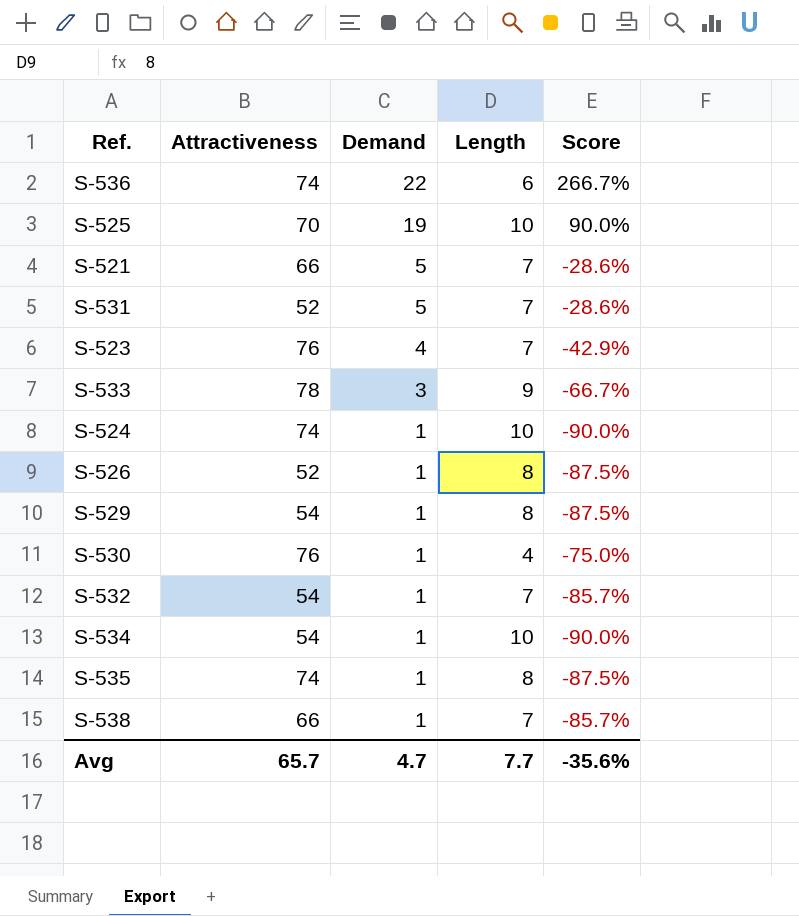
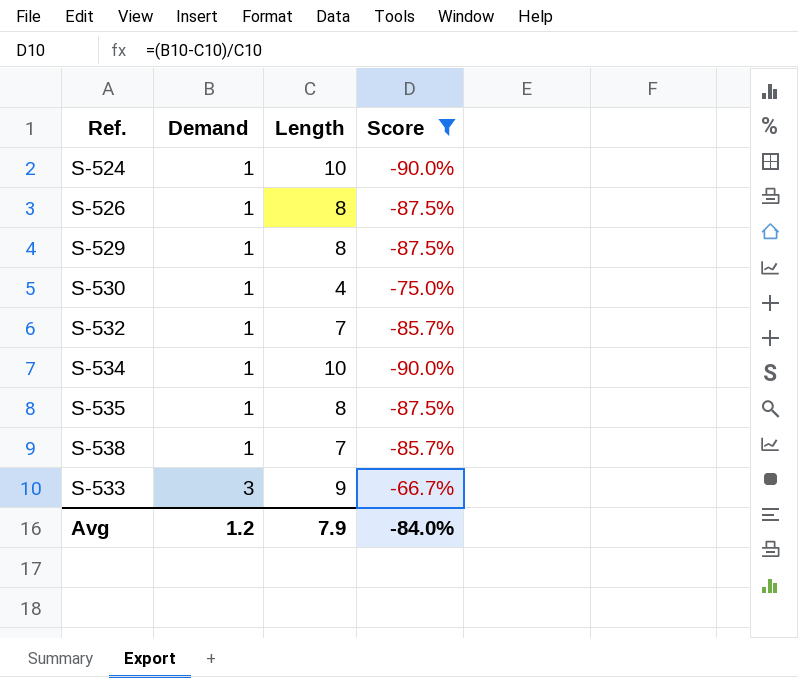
filter: none -> Score <= -66.7%
row order: Demand descending -> Demand ascending
column Attractiveness | position: 2 -> none
Avg | Demand: 4.7 -> 1.2
Avg | Length: 7.7 -> 7.9
Avg | Score: -35.6% -> -84.0%

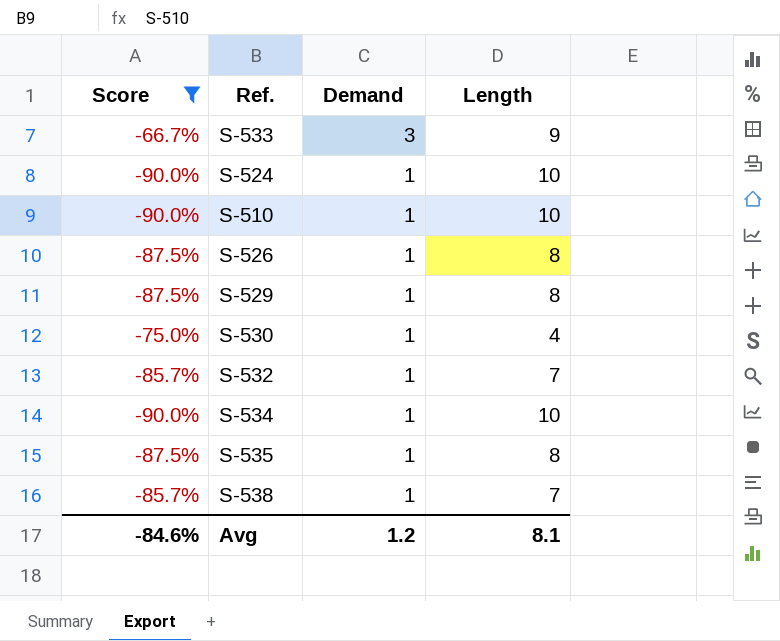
row order: Demand ascending -> Demand descending
column Score | position: 4 -> 1
row S-510: none -> -90.0% | 1 | 10
Avg | Score: -84.0% -> -84.6%
Avg | Length: 7.9 -> 8.1

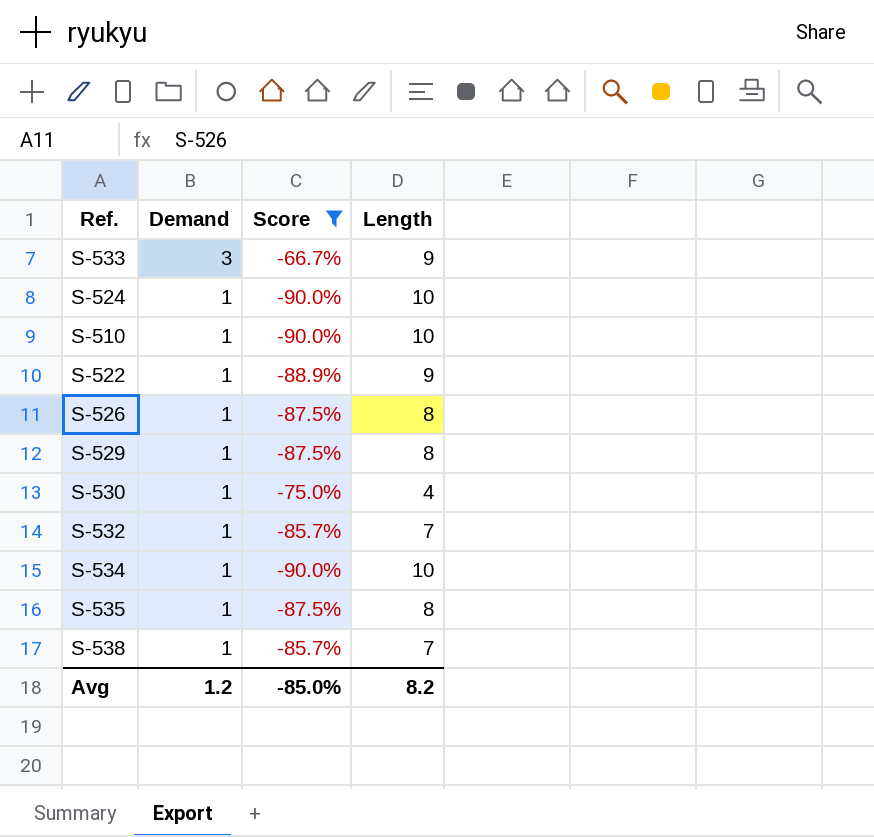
column Score | position: 1 -> 3
row S-522: none -> 1 | -88.9% | 9
Avg | Score: -84.6% -> -85.0%
Avg | Length: 8.1 -> 8.2

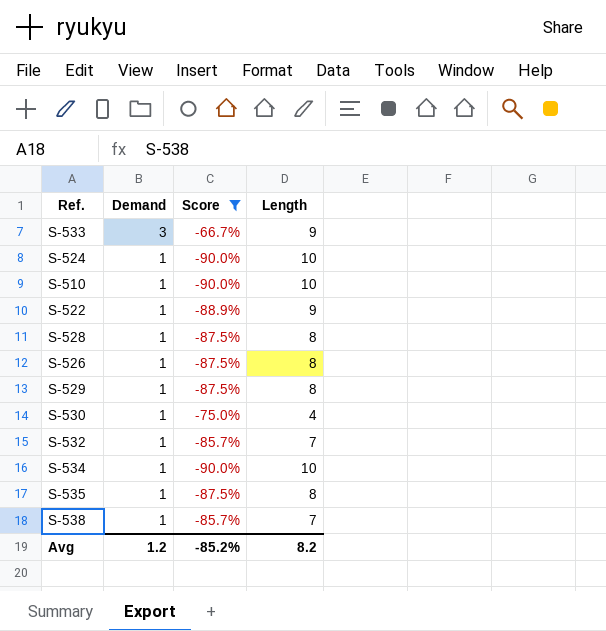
row S-528: none -> 1 | -87.5% | 8
Avg | Score: -85.0% -> -85.2%

